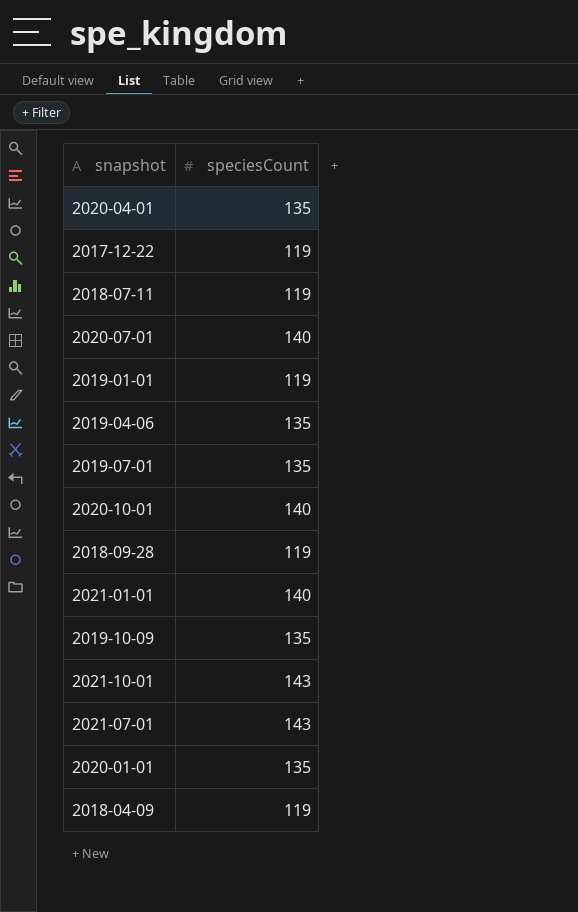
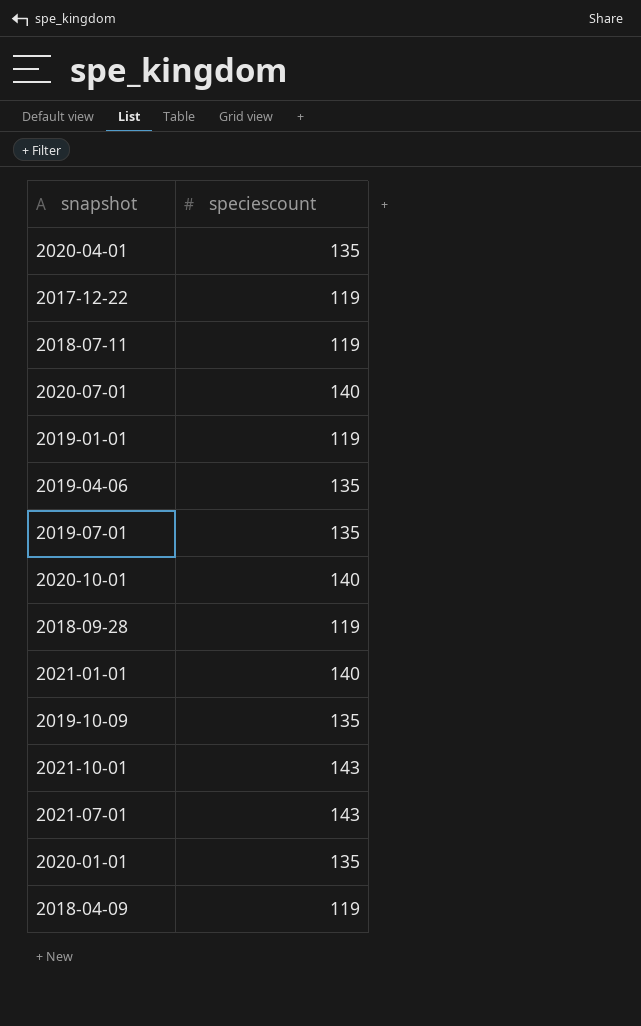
column name: speciesCount -> speciescount

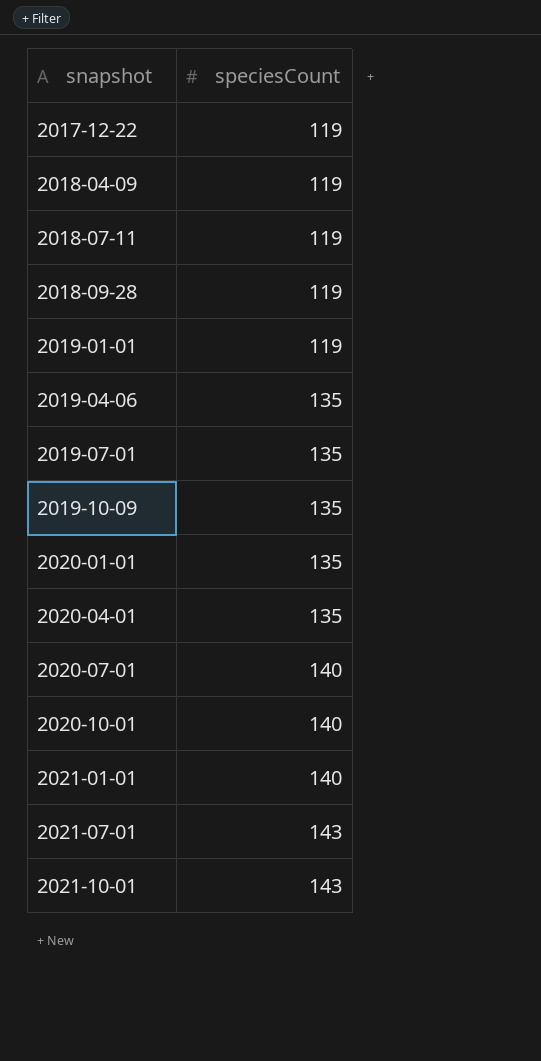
row order: none -> snapshot ascending
column name: speciescount -> speciesCount

